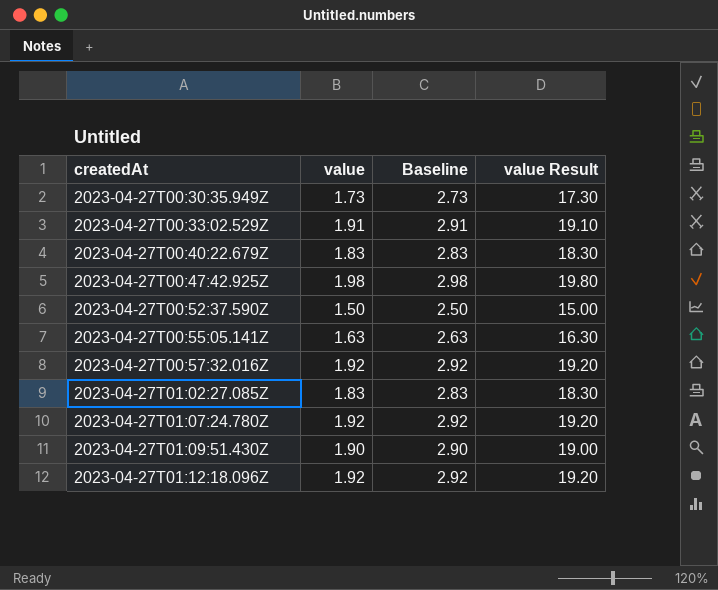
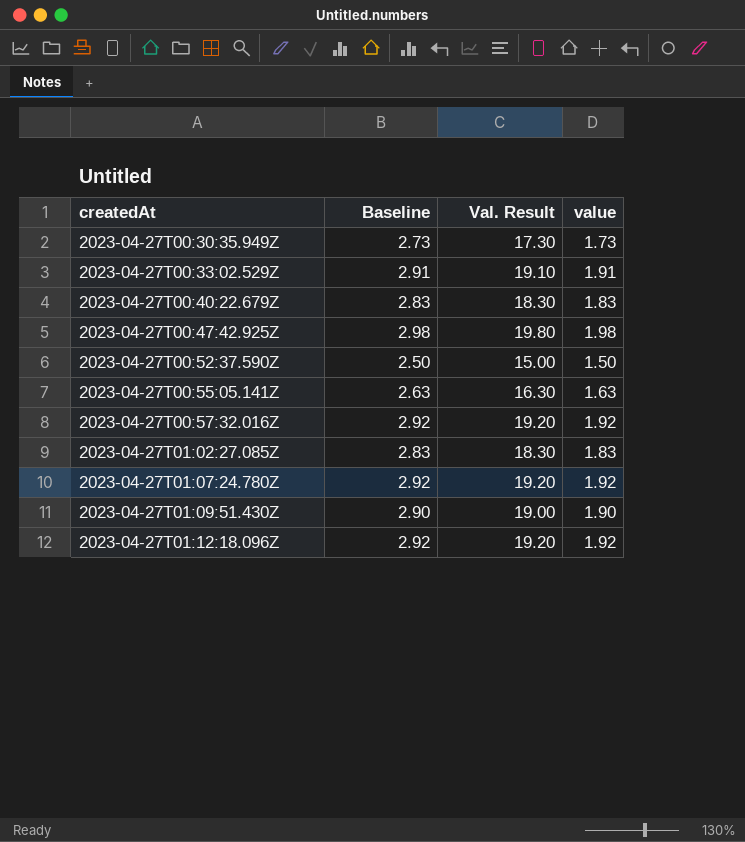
column name: value Result -> Val. Result
column value | position: 2 -> 4

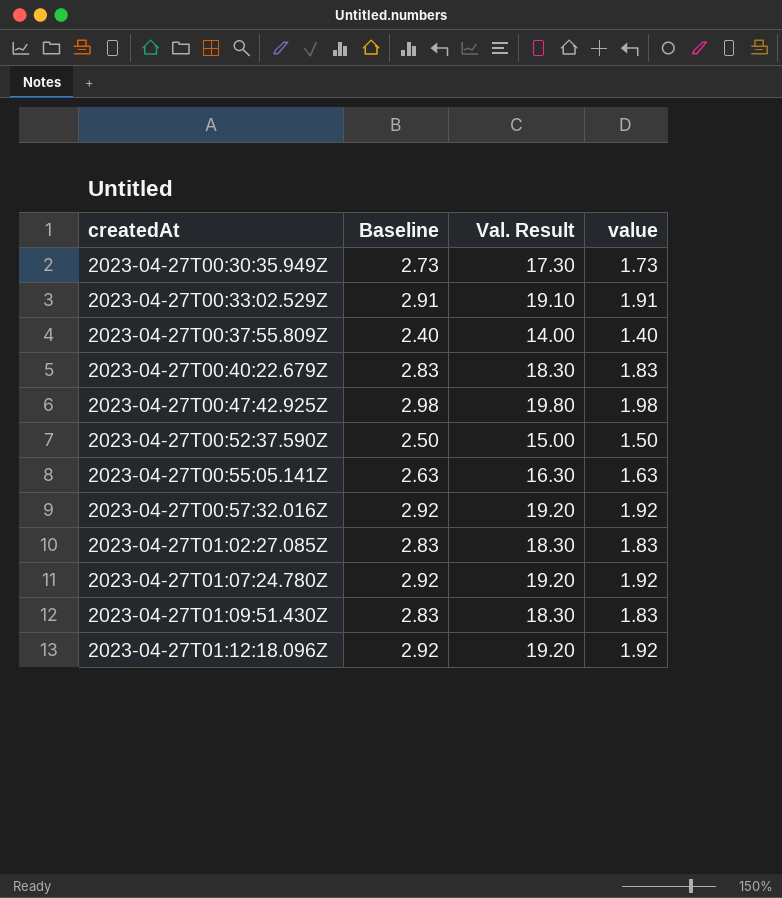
row 2023-04-27T00:37:55.809Z: none -> 2.40 | 14.00 | 1.40
2023-04-27T01:09:51.430Z | Baseline: 2.90 -> 2.83
2023-04-27T01:09:51.430Z | Val. Result: 19.00 -> 18.30
2023-04-27T01:09:51.430Z | value: 1.90 -> 1.83

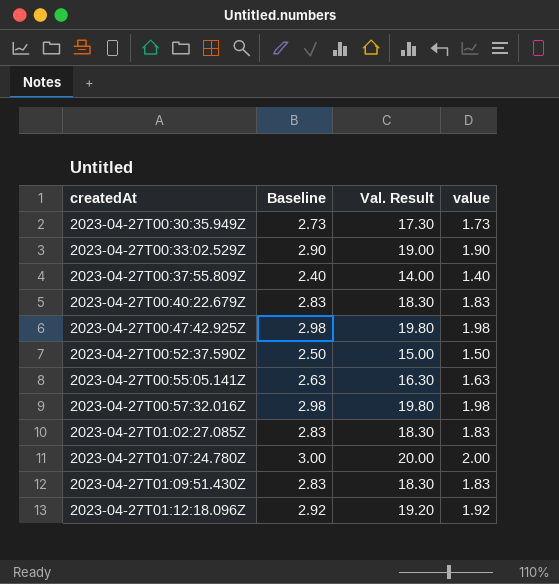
2023-04-27T00:33:02.529Z | Baseline: 2.91 -> 2.90
2023-04-27T00:33:02.529Z | Val. Result: 19.10 -> 19.00
2023-04-27T00:33:02.529Z | value: 1.91 -> 1.90
2023-04-27T00:57:32.016Z | Baseline: 2.92 -> 2.98
2023-04-27T00:57:32.016Z | Val. Result: 19.20 -> 19.80
2023-04-27T00:57:32.016Z | value: 1.92 -> 1.98
2023-04-27T01:07:24.780Z | Baseline: 2.92 -> 3.00
2023-04-27T01:07:24.780Z | Val. Result: 19.20 -> 20.00
2023-04-27T01:07:24.780Z | value: 1.92 -> 2.00

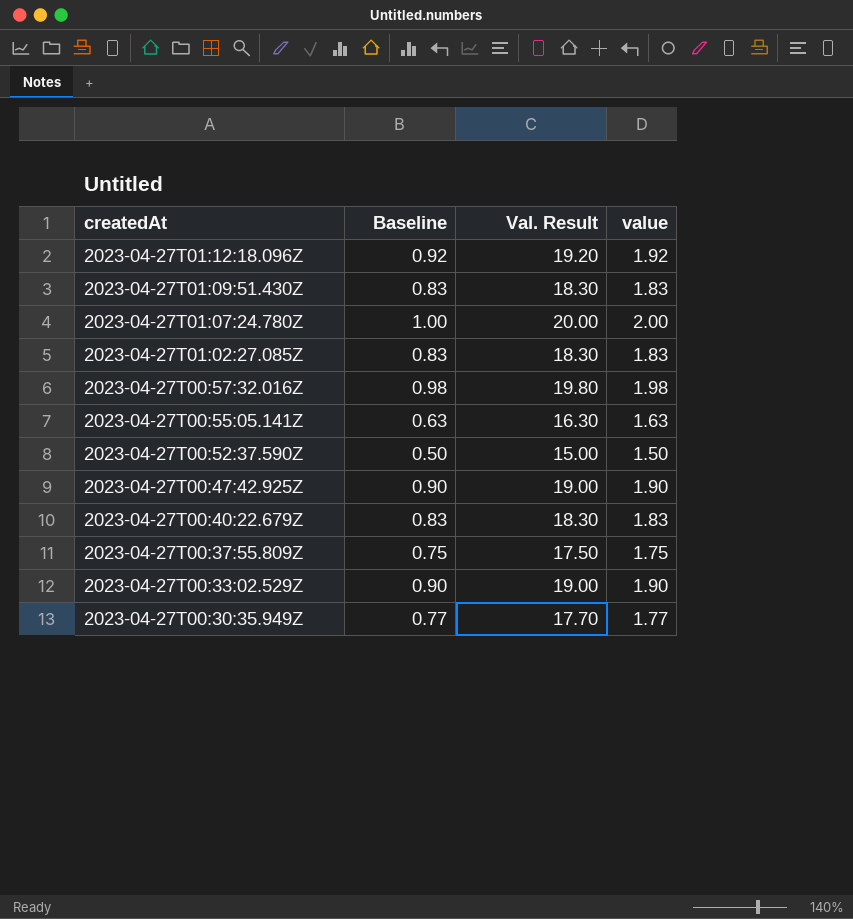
row order: createdAt ascending -> createdAt descending
column Baseline | formula: [value] + 1 -> [value] - 1
2023-04-27T00:47:42.925Z | Val. Result: 19.80 -> 19.00
2023-04-27T00:47:42.925Z | value: 1.98 -> 1.90
2023-04-27T00:37:55.809Z | Val. Result: 14.00 -> 17.50
2023-04-27T00:37:55.809Z | value: 1.40 -> 1.75
2023-04-27T00:30:35.949Z | Val. Result: 17.30 -> 17.70
2023-04-27T00:30:35.949Z | value: 1.73 -> 1.77

